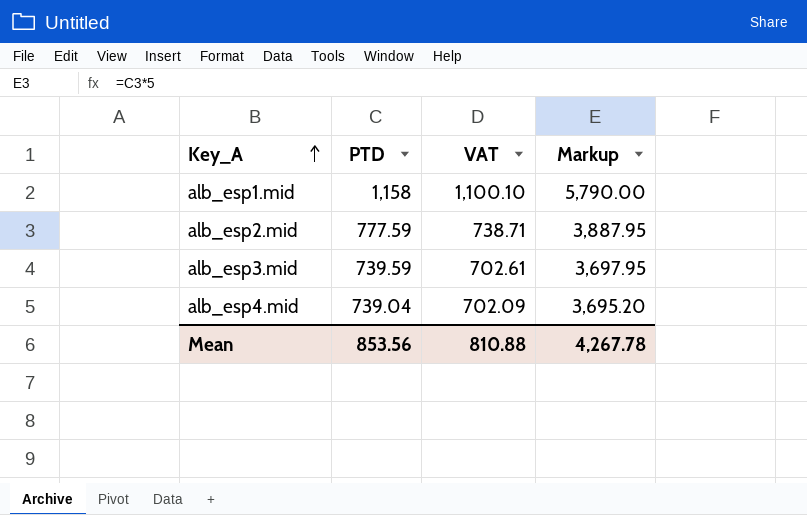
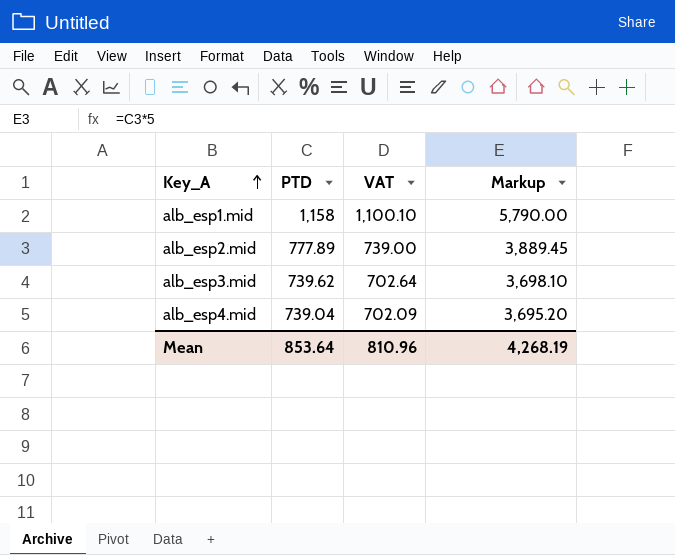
alb_esp2.mid | PTD: 777.59 -> 777.89
alb_esp2.mid | VAT: 738.71 -> 739.00
alb_esp2.mid | Markup: 3,887.95 -> 3,889.45
alb_esp3.mid | PTD: 739.59 -> 739.62
alb_esp3.mid | VAT: 702.61 -> 702.64
alb_esp3.mid | Markup: 3,697.95 -> 3,698.10
Mean | PTD: 853.56 -> 853.64
Mean | VAT: 810.88 -> 810.96
Mean | Markup: 4,267.78 -> 4,268.19

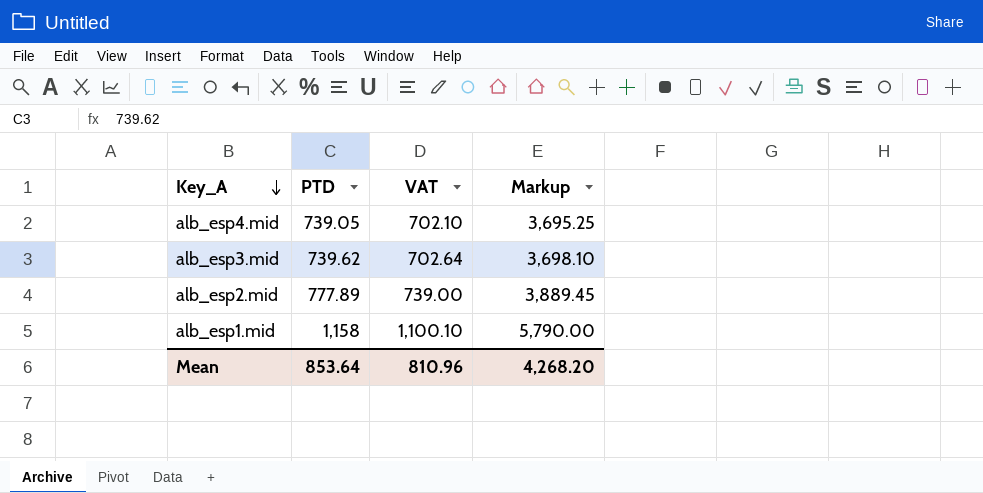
row order: Key_A ascending -> Key_A descending
alb_esp4.mid | PTD: 739.04 -> 739.05
alb_esp4.mid | VAT: 702.09 -> 702.10
alb_esp4.mid | Markup: 3,695.20 -> 3,695.25
Mean | Markup: 4,268.19 -> 4,268.20

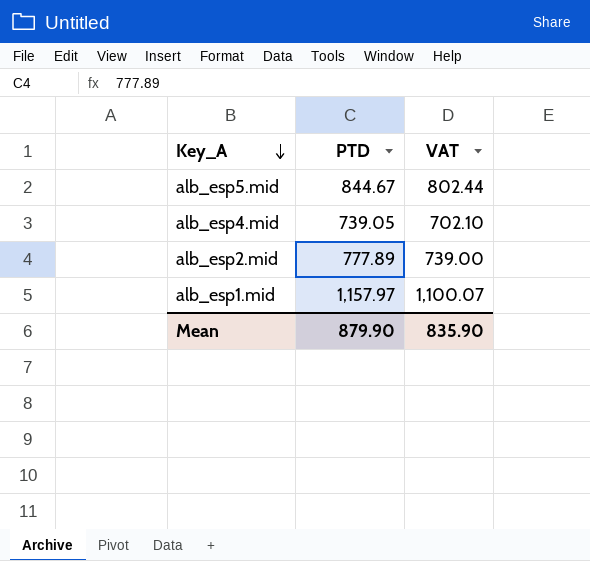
column Markup | formula: [PTD] * 5 -> none
row alb_esp3.mid: 739.62 | 702.64 | 3,698.10 -> none
row alb_esp5.mid: none -> 844.67 | 802.44
alb_esp1.mid | PTD: 1,158 -> 1,157.97
alb_esp1.mid | VAT: 1,100.10 -> 1,100.07
Mean | PTD: 853.64 -> 879.90
Mean | VAT: 810.96 -> 835.90

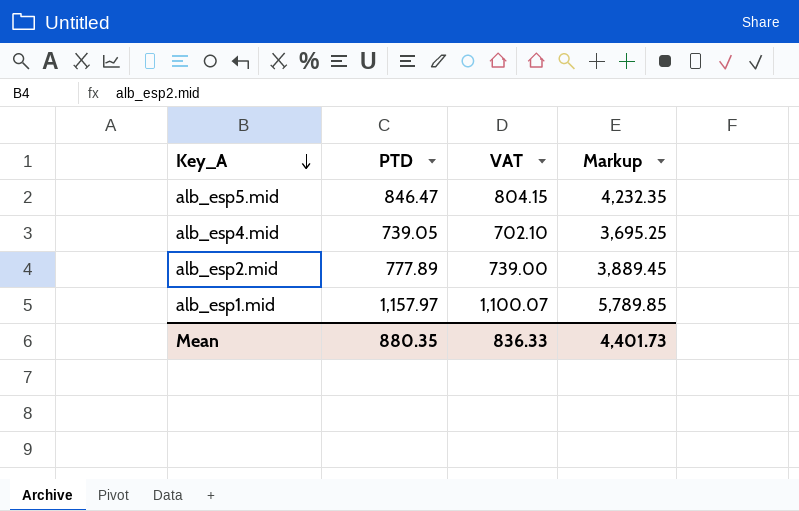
column Markup | formula: none -> [PTD] * 5
alb_esp5.mid | PTD: 844.67 -> 846.47
alb_esp5.mid | VAT: 802.44 -> 804.15
Mean | PTD: 879.90 -> 880.35
Mean | VAT: 835.90 -> 836.33

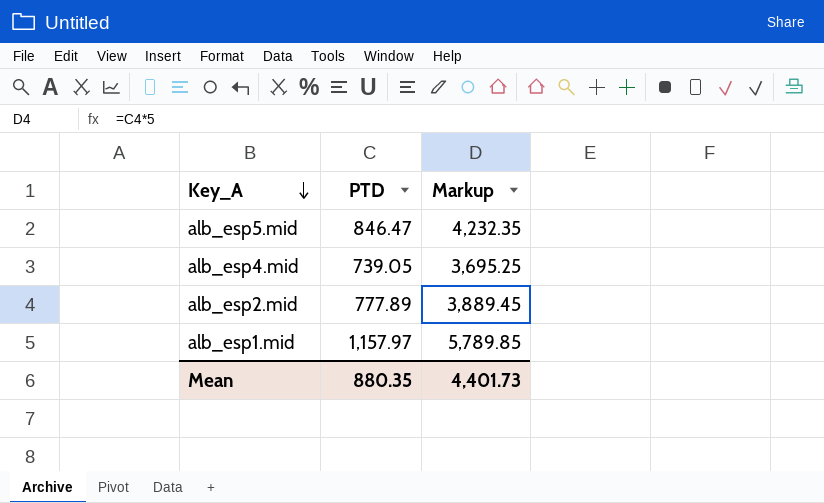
column VAT | formula: [PTD] * 0.95 -> none

